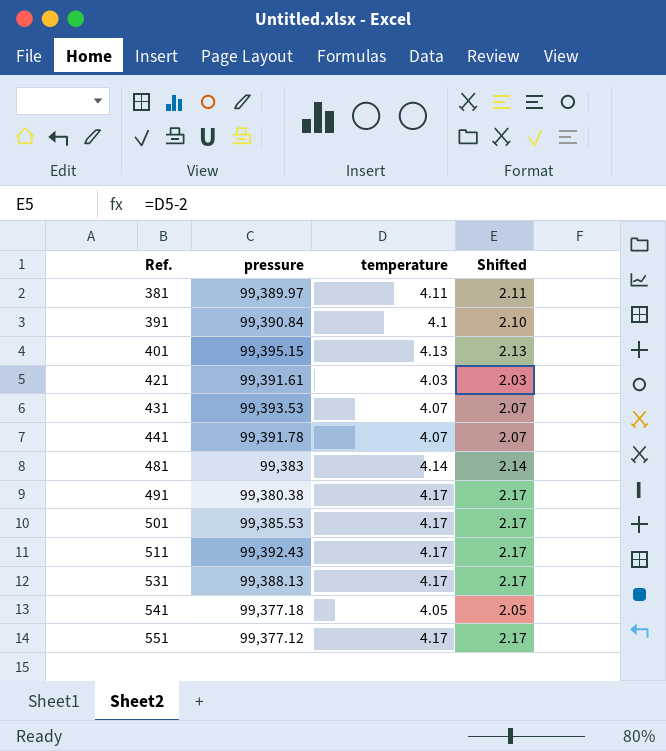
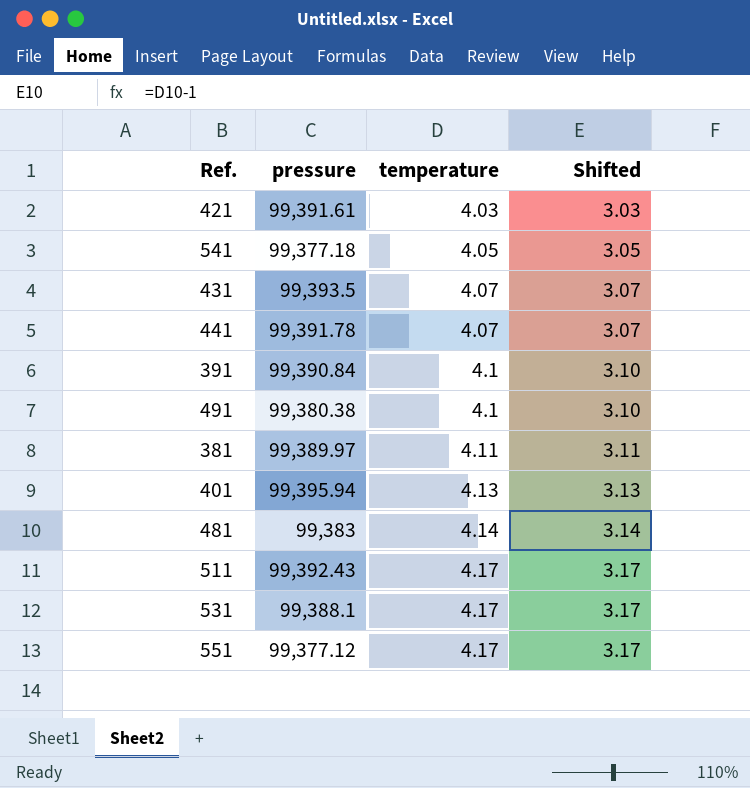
row order: Ref. ascending -> temperature ascending
column Shifted | formula: [temperature] - 2 -> [temperature] - 1
row 501: 99,385.53 | 4.17 | 2.17 -> none
431 | pressure: 99,393.53 -> 99,393.5
491 | temperature: 4.17 -> 4.1
401 | pressure: 99,395.15 -> 99,395.94
531 | pressure: 99,388.13 -> 99,388.1

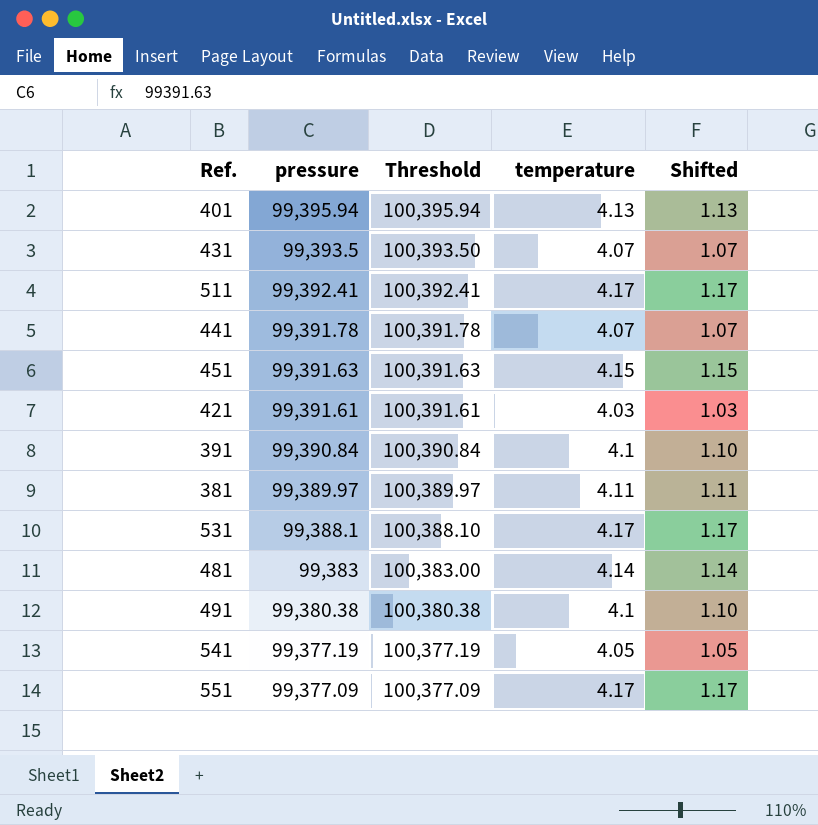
row order: temperature ascending -> pressure descending
column Threshold | formula: none -> [pressure] + 1000
column Shifted | formula: [temperature] - 1 -> [temperature] - 3
511 | pressure: 99,392.43 -> 99,392.41
row 451: none -> 99,391.63 | 100,391.63 | 4.15 | 1.15
541 | pressure: 99,377.18 -> 99,377.19
551 | pressure: 99,377.12 -> 99,377.09

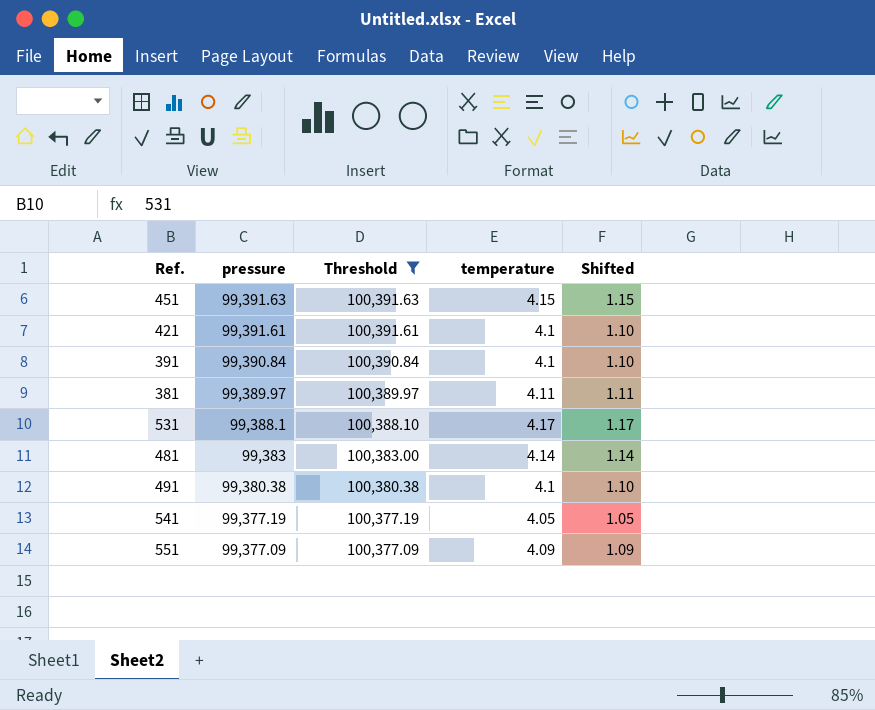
filter: none -> Threshold <= 100,391.63
421 | temperature: 4.03 -> 4.1
421 | Shifted: 1.03 -> 1.10
551 | temperature: 4.17 -> 4.09
551 | Shifted: 1.17 -> 1.09

